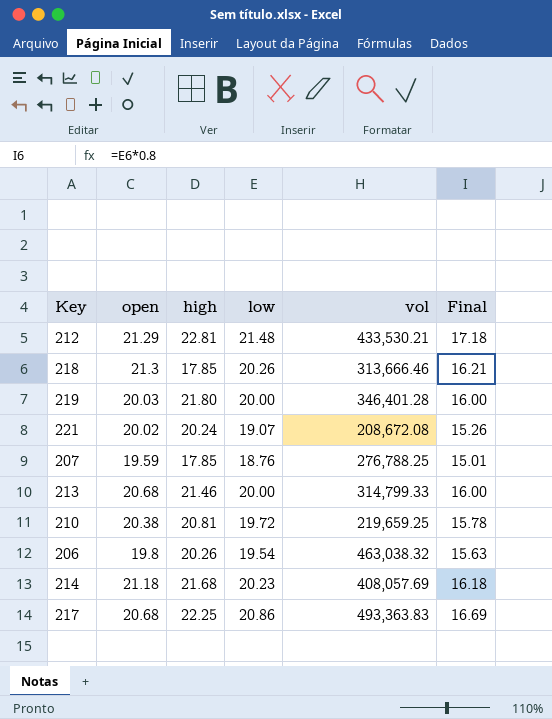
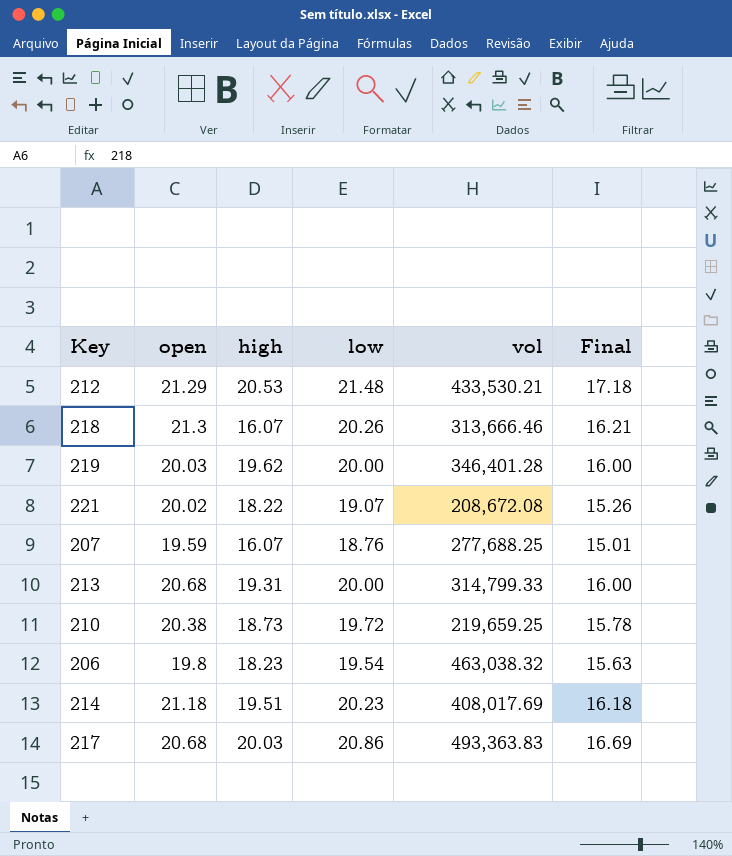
212 | high: 22.81 -> 20.53
218 | high: 17.85 -> 16.07
219 | high: 21.80 -> 19.62
221 | high: 20.24 -> 18.22
207 | high: 17.85 -> 16.07
207 | vol: 276,788.25 -> 277,688.25
213 | high: 21.46 -> 19.31
210 | high: 20.81 -> 18.73
206 | high: 20.26 -> 18.23
214 | high: 21.68 -> 19.51
214 | vol: 408,057.69 -> 408,017.69
217 | high: 22.25 -> 20.03

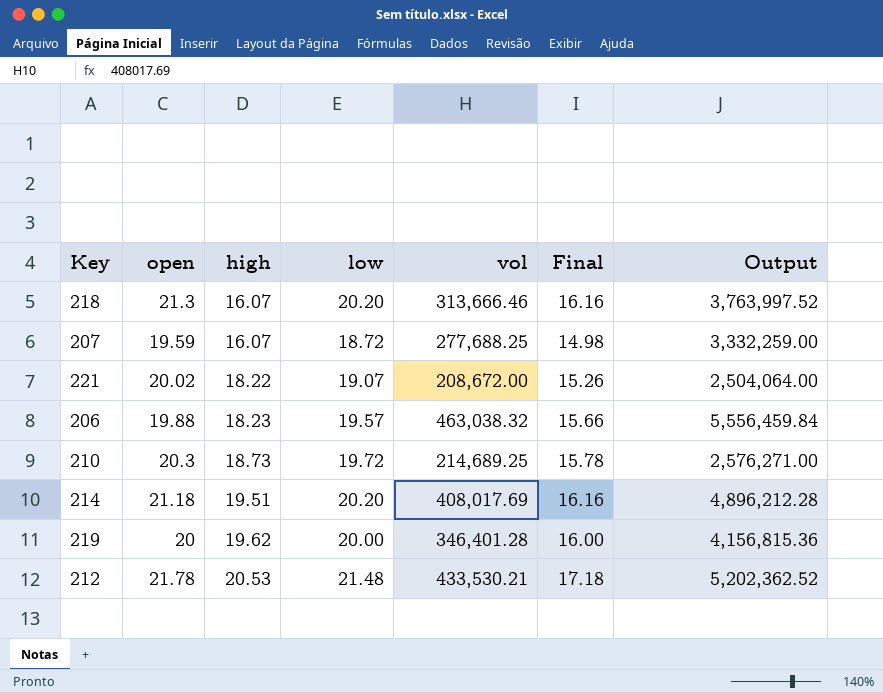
row order: none -> high ascending
column Output | formula: none -> [vol] * 12
row 213: 20.68 | 19.31 | 20.00 | 314,799.33 | 16.00 -> none
row 217: 20.68 | 20.03 | 20.86 | 493,363.83 | 16.69 -> none
218 | low: 20.26 -> 20.20
218 | Final: 16.21 -> 16.16
207 | low: 18.76 -> 18.72
207 | Final: 15.01 -> 14.98
221 | vol: 208,672.08 -> 208,672.00
206 | open: 19.8 -> 19.88
206 | low: 19.54 -> 19.57
206 | Final: 15.63 -> 15.66
210 | open: 20.38 -> 20.3
210 | vol: 219,659.25 -> 214,689.25
214 | low: 20.23 -> 20.20
214 | Final: 16.18 -> 16.16
219 | open: 20.03 -> 20
212 | open: 21.29 -> 21.78

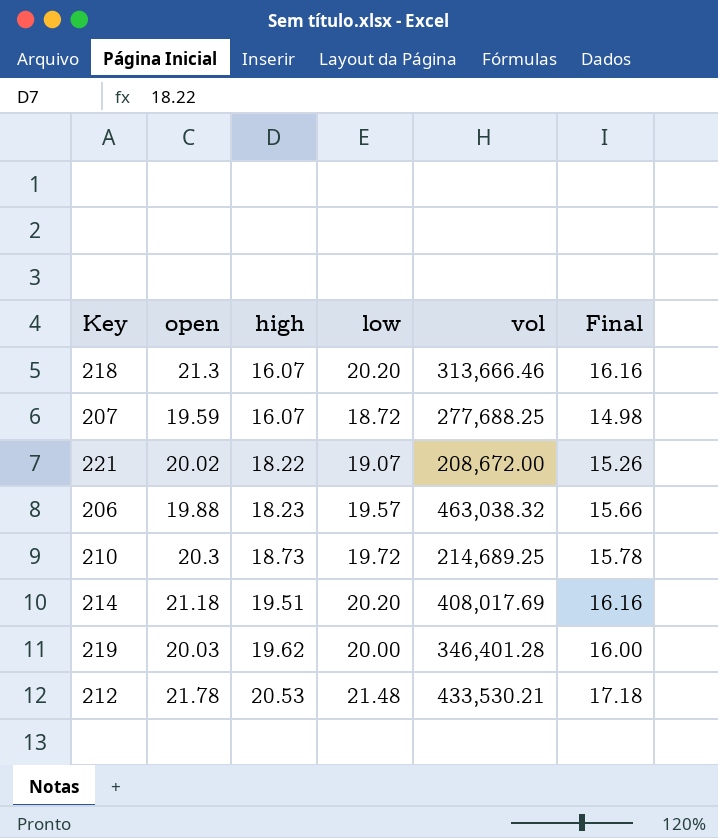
column Output | formula: [vol] * 12 -> none
219 | open: 20 -> 20.03

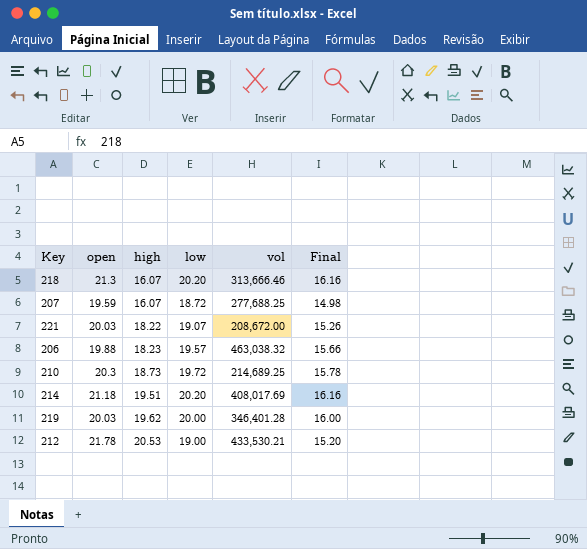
221 | open: 20.02 -> 20.03
212 | low: 21.48 -> 19.00
212 | Final: 17.18 -> 15.20

